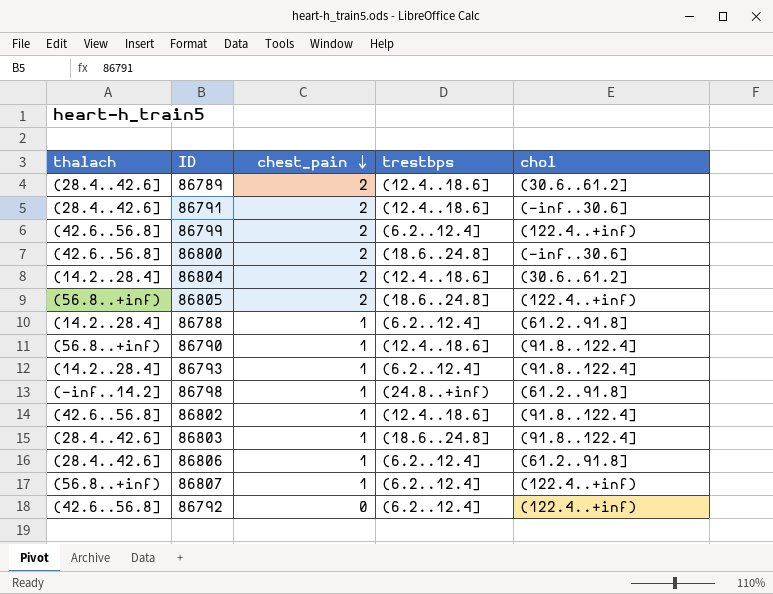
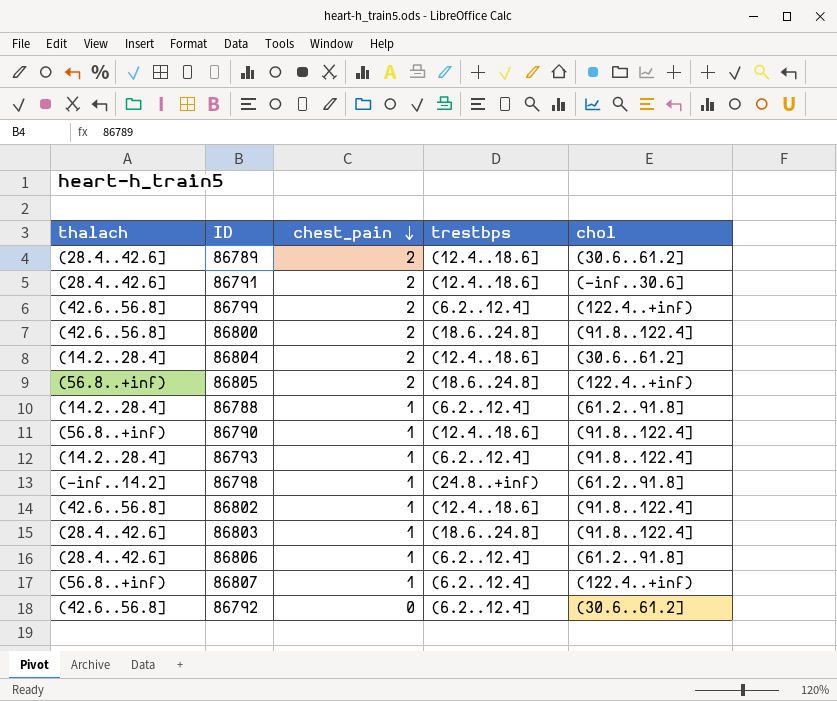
86800 | chol: (-inf..30.6] -> (91.8..122.4]
86792 | chol: (122.4..+inf) -> (30.6..61.2]

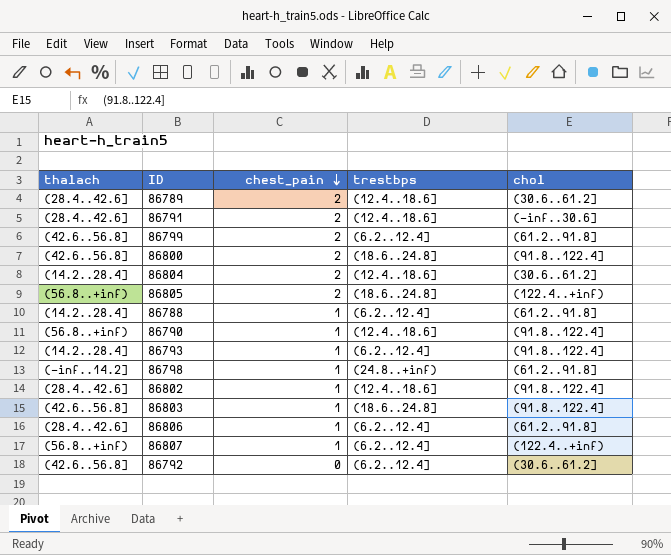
86799 | chol: (122.4..+inf) -> (61.2..91.8]
86802 | thalach: (42.6..56.8] -> (28.4..42.6]
86803 | thalach: (28.4..42.6] -> (42.6..56.8]

